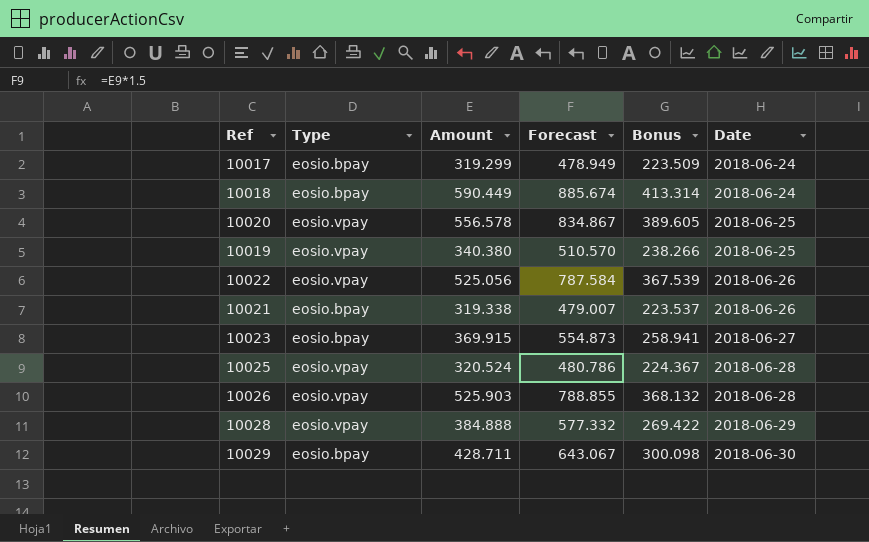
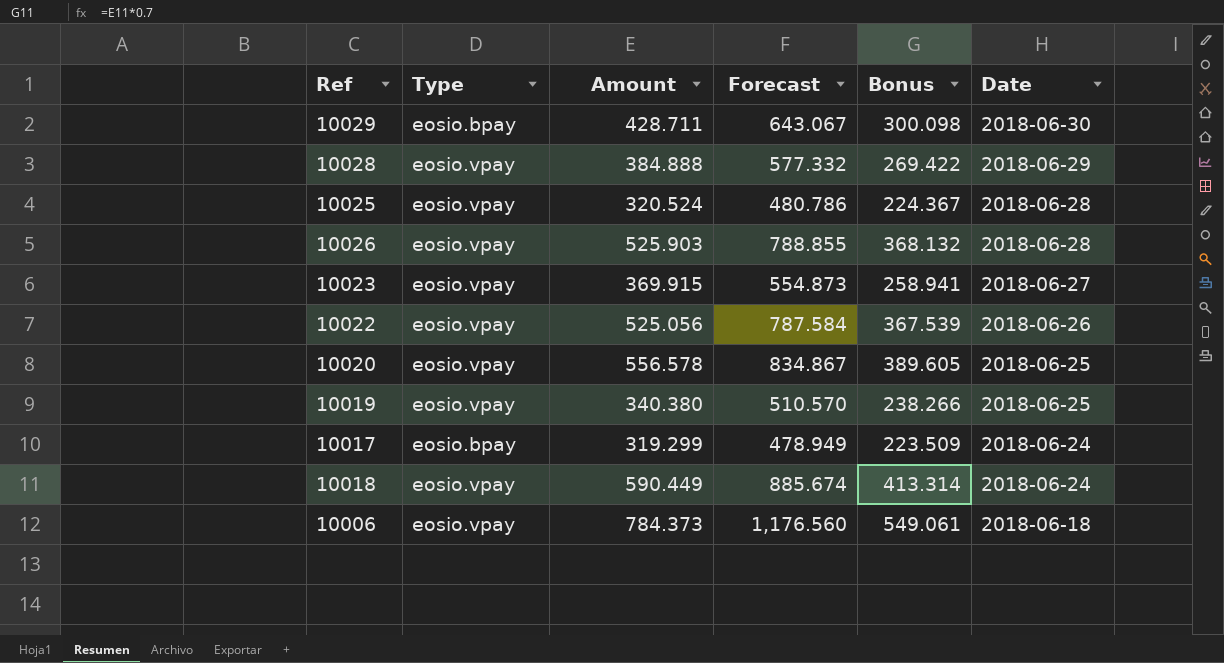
row order: Date ascending -> Date descending
row 10021: eosio.bpay | 319.338 | 479.007 | 223.537 | 2018-06-26 -> none
10023 | Type: eosio.bpay -> eosio.vpay
10018 | Type: eosio.bpay -> eosio.vpay
row 10006: none -> eosio.vpay | 784.373 | 1,176.560 | 549.061 | 2018-06-18

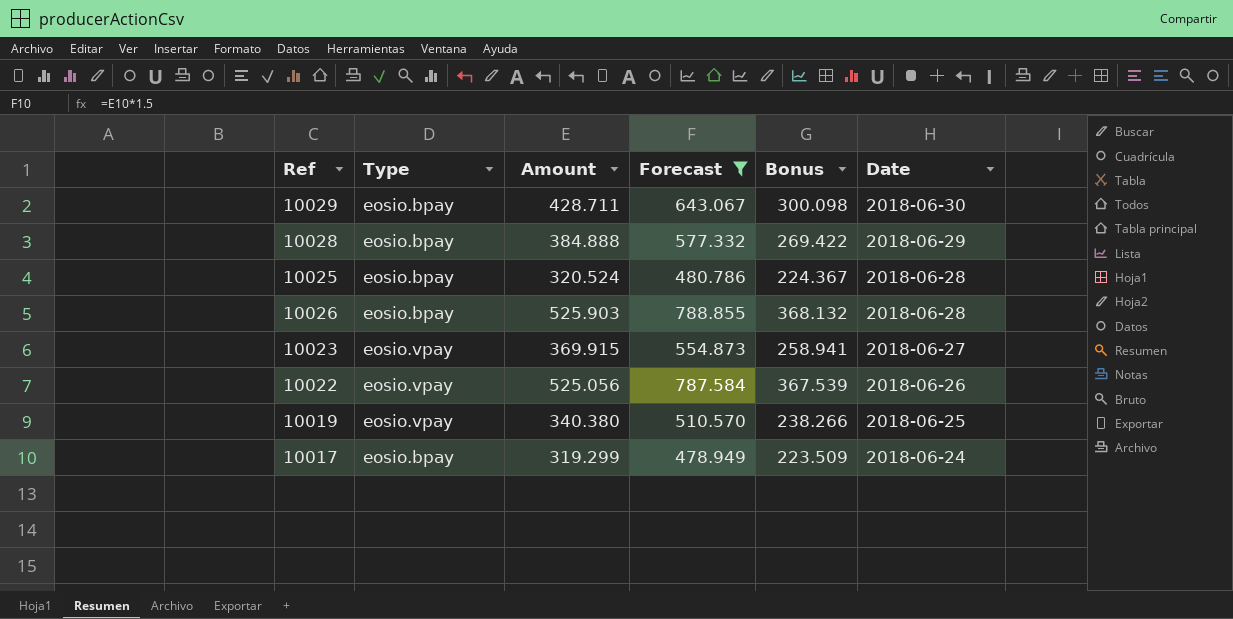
filter: none -> Forecast <= 788.855
10028 | Type: eosio.vpay -> eosio.bpay
10025 | Type: eosio.vpay -> eosio.bpay
10026 | Type: eosio.vpay -> eosio.bpay

